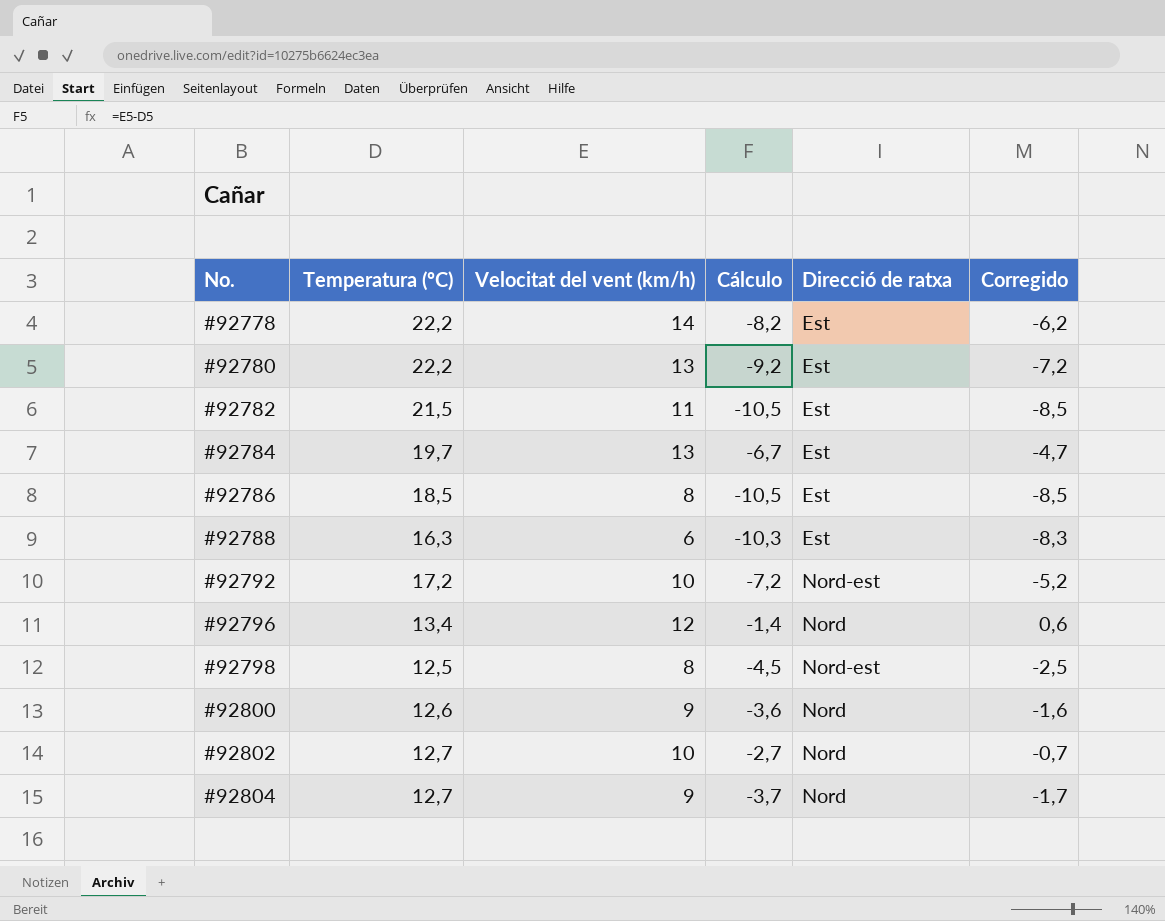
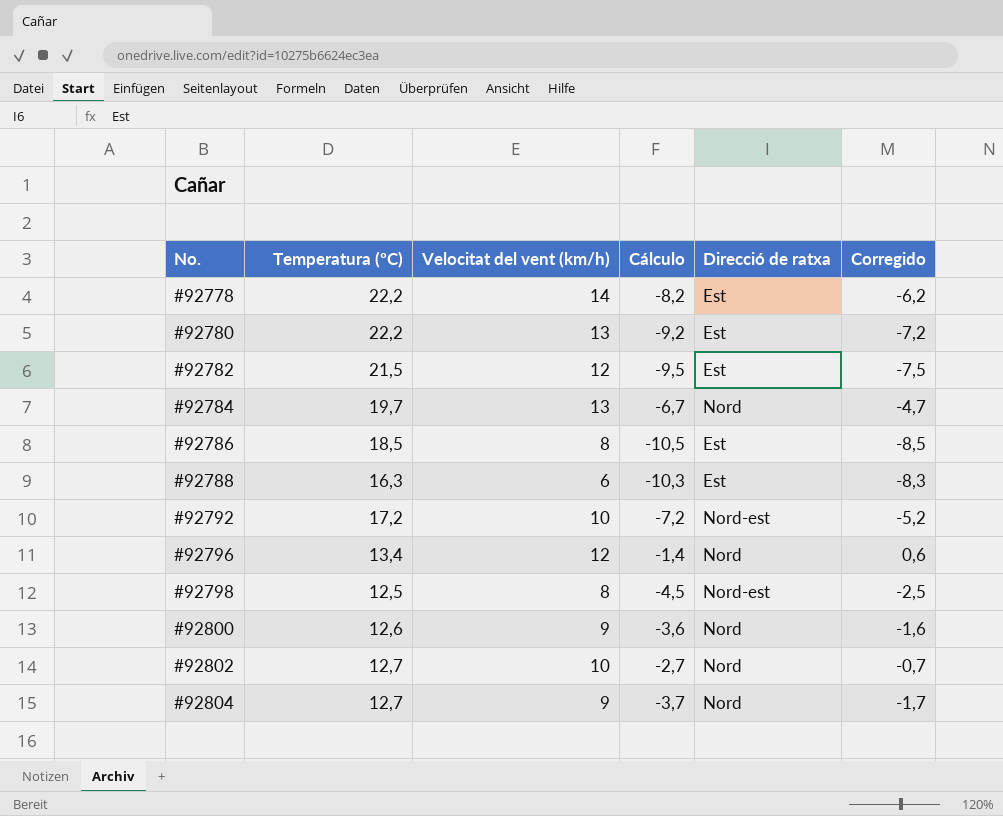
#92782 | Velocitat del vent (km/h): 11 -> 12
#92782 | Cálculo: -10,5 -> -9,5
#92782 | Corregido: -8,5 -> -7,5
#92784 | Direcció de ratxa: Est -> Nord

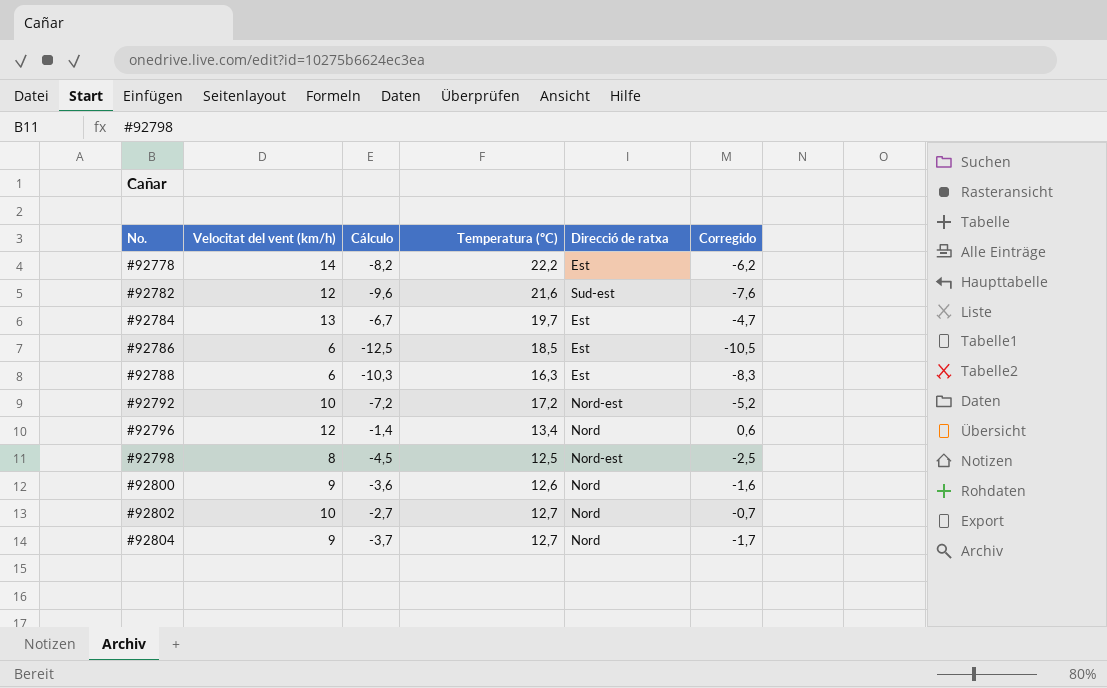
column Temperatura (ºC) | position: 2 -> 4
row #92780: 22,2 | 13 | -9,2 | Est | -7,2 -> none
#92782 | Cálculo: -9,5 -> -9,6
#92782 | Temperatura (ºC): 21,5 -> 21,6
#92782 | Direcció de ratxa: Est -> Sud-est
#92782 | Corregido: -7,5 -> -7,6
#92784 | Direcció de ratxa: Nord -> Est
#92786 | Velocitat del vent (km/h): 8 -> 6
#92786 | Cálculo: -10,5 -> -12,5
#92786 | Corregido: -8,5 -> -10,5

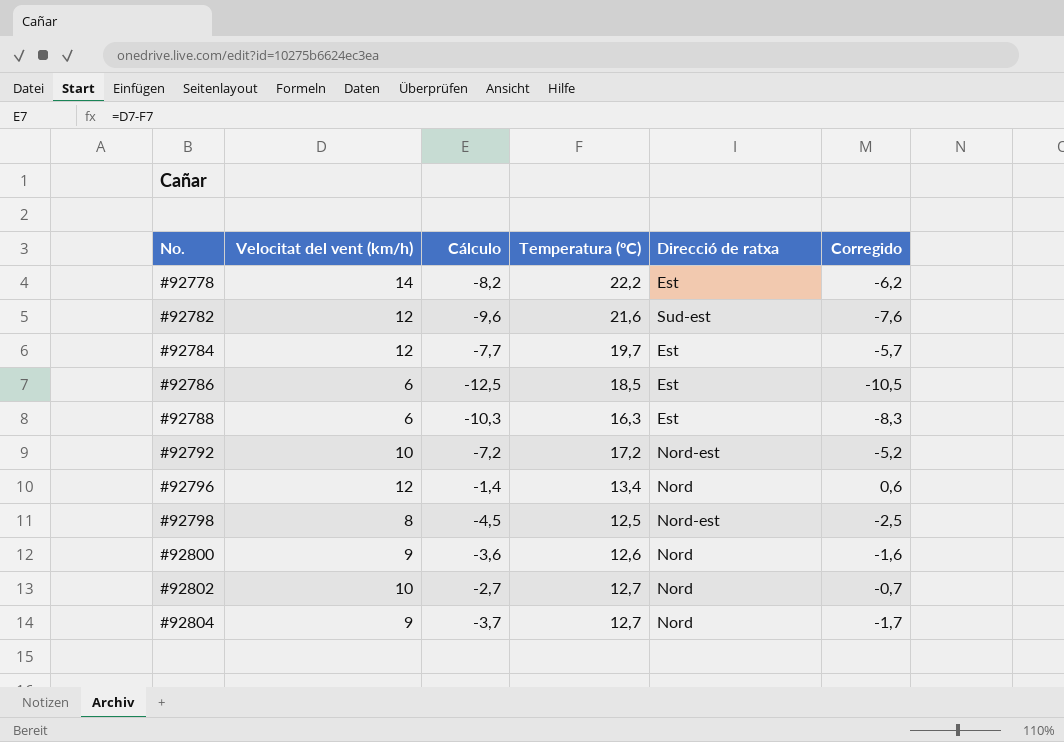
#92784 | Velocitat del vent (km/h): 13 -> 12
#92784 | Cálculo: -6,7 -> -7,7
#92784 | Corregido: -4,7 -> -5,7

